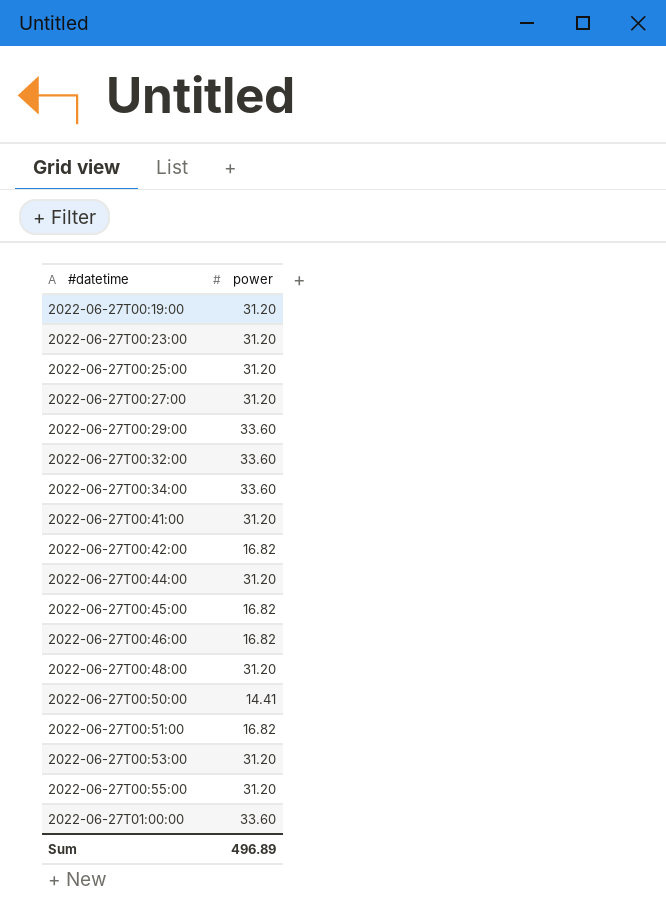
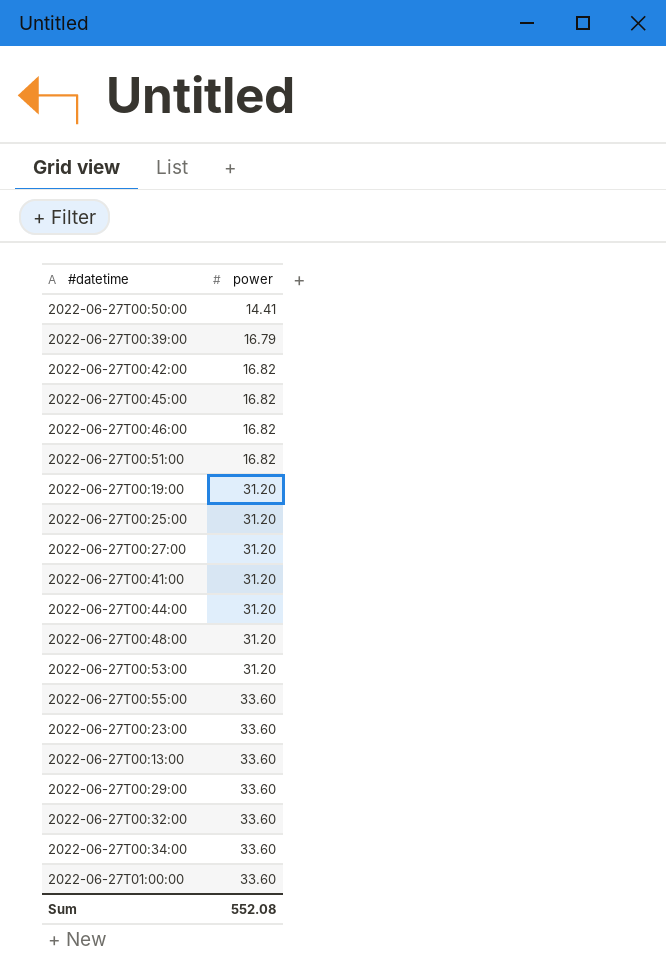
row order: #datetime ascending -> power ascending
row 2022-06-27T00:39:00: none -> 16.79
2022-06-27T00:55:00 | power: 31.20 -> 33.60
2022-06-27T00:23:00 | power: 31.20 -> 33.60
row 2022-06-27T00:13:00: none -> 33.60
Sum | power: 496.89 -> 552.08

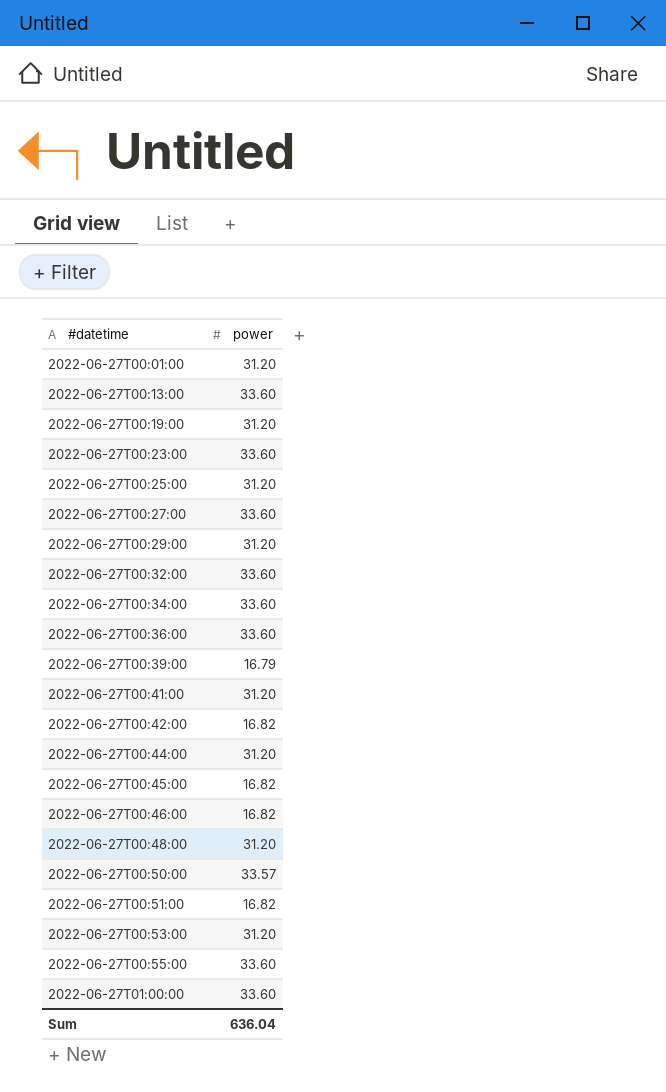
row order: power ascending -> #datetime ascending
row 2022-06-27T00:01:00: none -> 31.20
2022-06-27T00:27:00 | power: 31.20 -> 33.60
2022-06-27T00:29:00 | power: 33.60 -> 31.20
row 2022-06-27T00:36:00: none -> 33.60
2022-06-27T00:50:00 | power: 14.41 -> 33.57
Sum | power: 552.08 -> 636.04

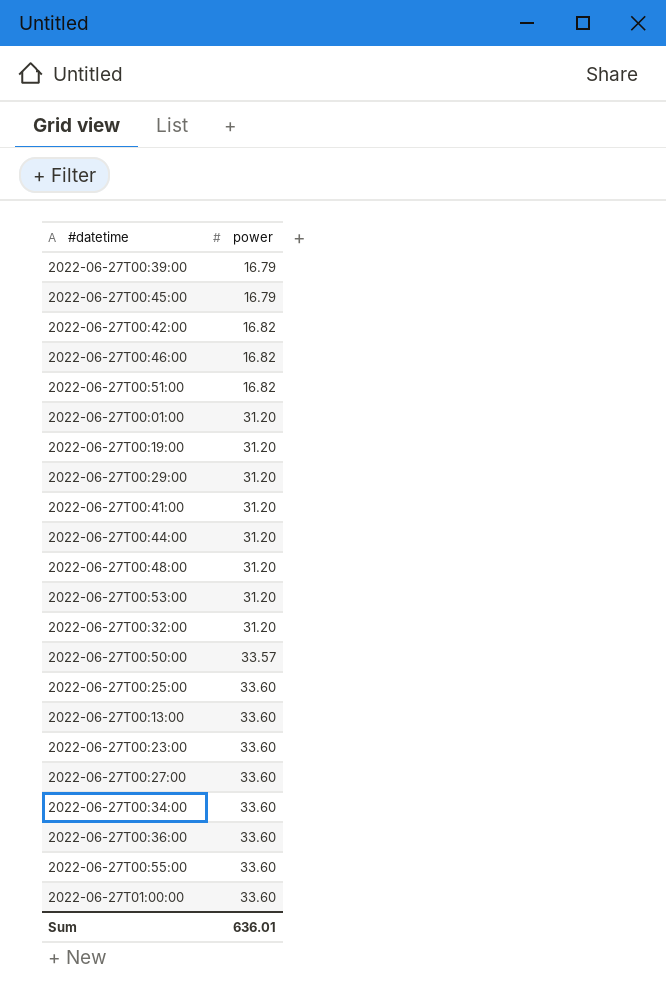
row order: #datetime ascending -> power ascending
2022-06-27T00:45:00 | power: 16.82 -> 16.79
2022-06-27T00:32:00 | power: 33.60 -> 31.20
2022-06-27T00:25:00 | power: 31.20 -> 33.60
Sum | power: 636.04 -> 636.01

